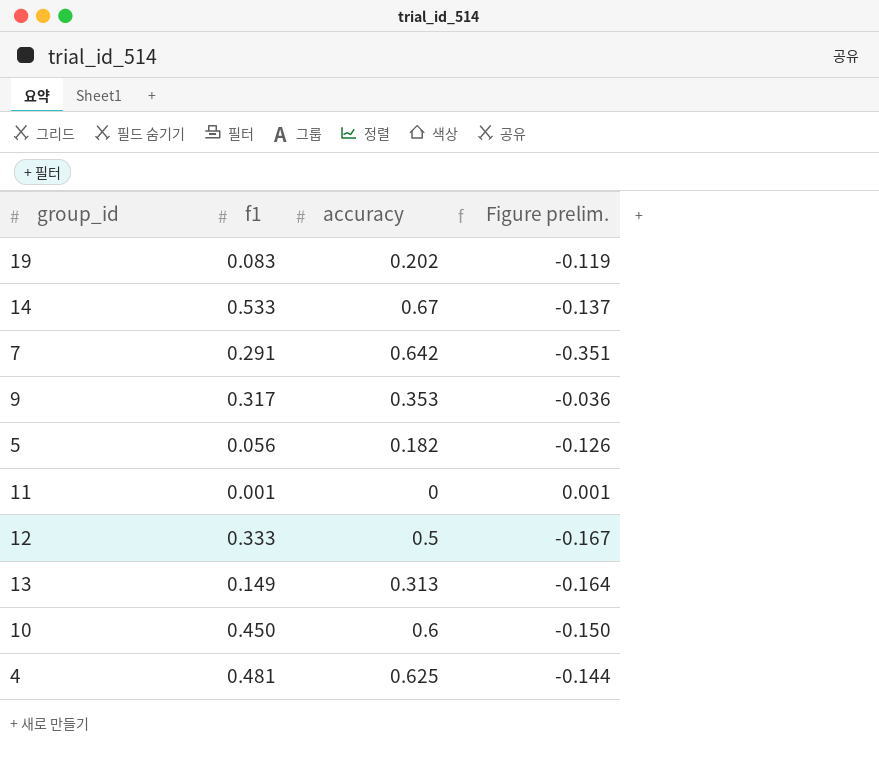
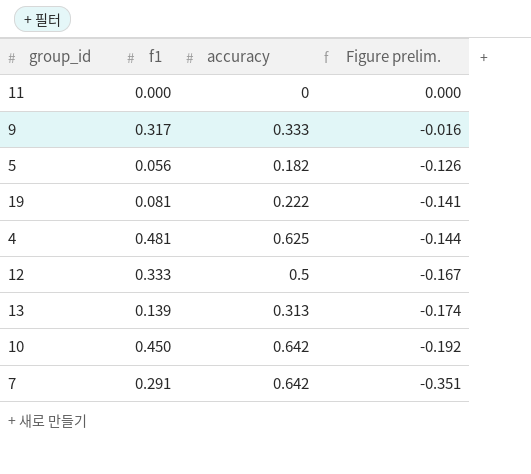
row order: none -> Figure prelim. descending
row 14: 0.533 | 0.67 | -0.137 -> none
11 | f1: 0.001 -> 0.000
11 | Figure prelim.: 0.001 -> 0.000
9 | accuracy: 0.353 -> 0.333
9 | Figure prelim.: -0.036 -> -0.016
19 | f1: 0.083 -> 0.081
19 | accuracy: 0.202 -> 0.222
19 | Figure prelim.: -0.119 -> -0.141
13 | f1: 0.149 -> 0.139
13 | Figure prelim.: -0.164 -> -0.174
10 | accuracy: 0.6 -> 0.642
10 | Figure prelim.: -0.150 -> -0.192

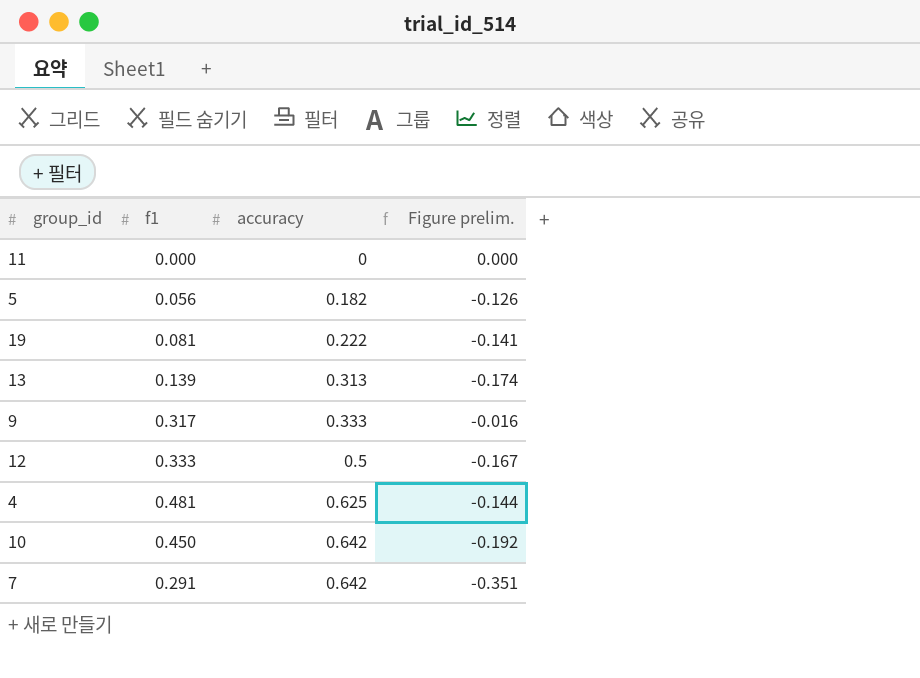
row order: Figure prelim. descending -> accuracy ascending

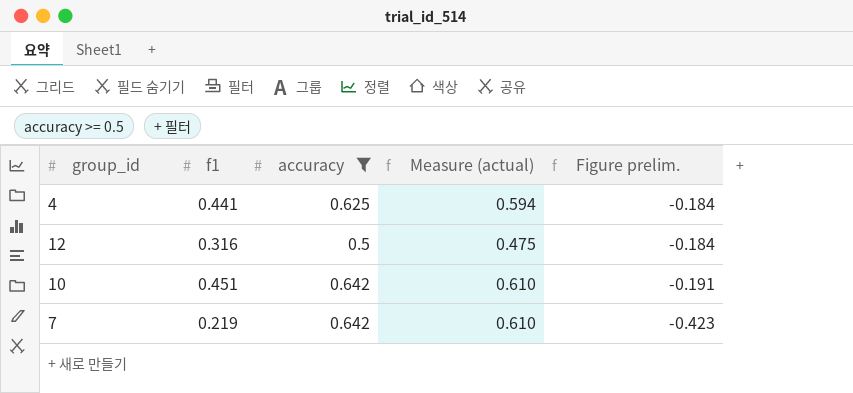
filter: none -> accuracy >= 0.5
row order: accuracy ascending -> Figure prelim. descending
column Measure (actual) | formula: none -> [accuracy] * 0.95
4 | f1: 0.481 -> 0.441
4 | Figure prelim.: -0.144 -> -0.184
12 | f1: 0.333 -> 0.316
12 | Figure prelim.: -0.167 -> -0.184
10 | f1: 0.450 -> 0.451
10 | Figure prelim.: -0.192 -> -0.191
7 | f1: 0.291 -> 0.219
7 | Figure prelim.: -0.351 -> -0.423

